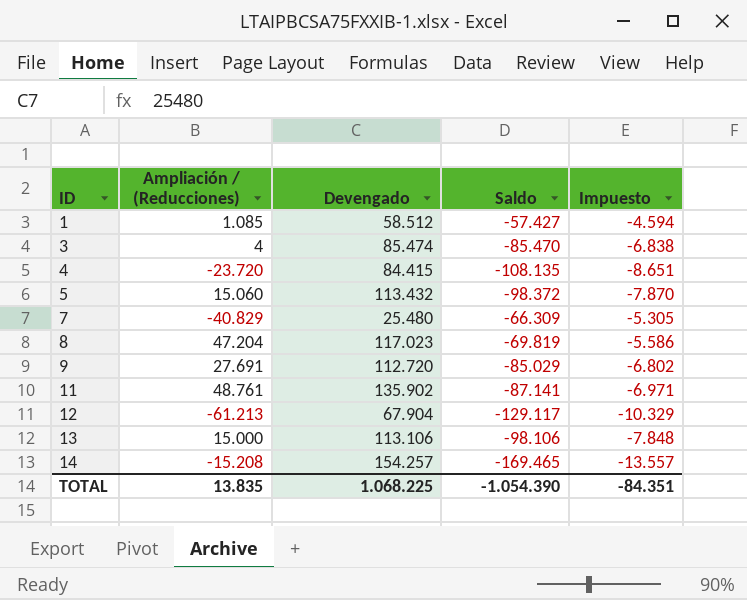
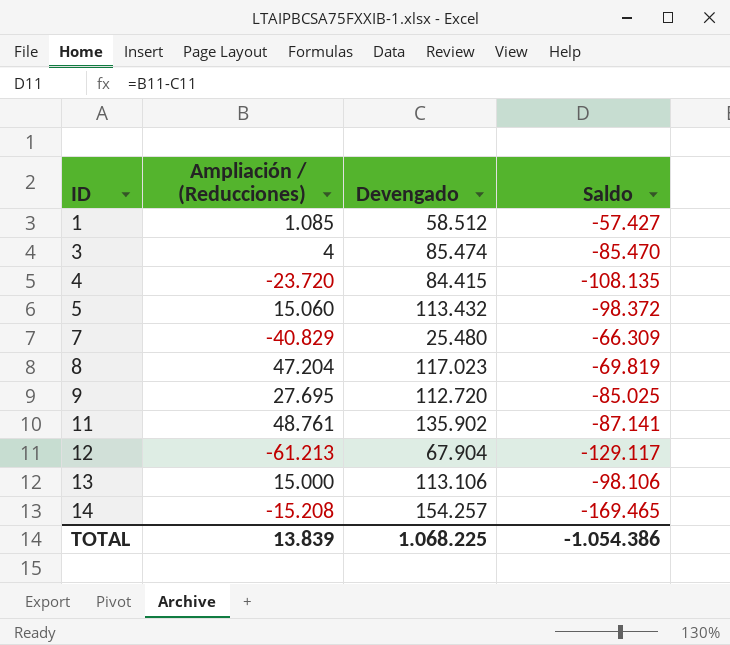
column Impuesto | formula: [Saldo] * 0,08 -> none
9 | Ampliación / (Reducciones): 27.691 -> 27.695
9 | Saldo: -85.029 -> -85.025
TOTAL | Ampliación / (Reducciones): 13.835 -> 13.839
TOTAL | Saldo: -1.054.390 -> -1.054.386

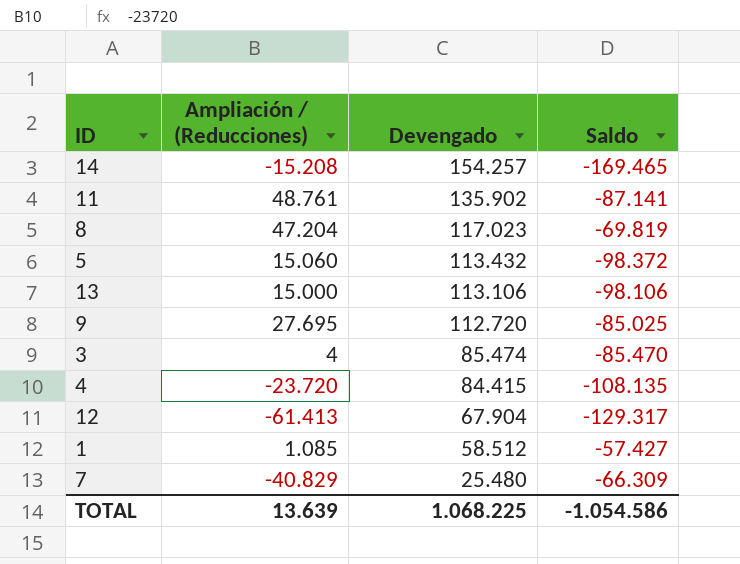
row order: ID ascending -> Devengado descending
12 | Ampliación / (Reducciones): -61.213 -> -61.413
12 | Saldo: -129.117 -> -129.317
TOTAL | Ampliación / (Reducciones): 13.839 -> 13.639
TOTAL | Saldo: -1.054.386 -> -1.054.586

